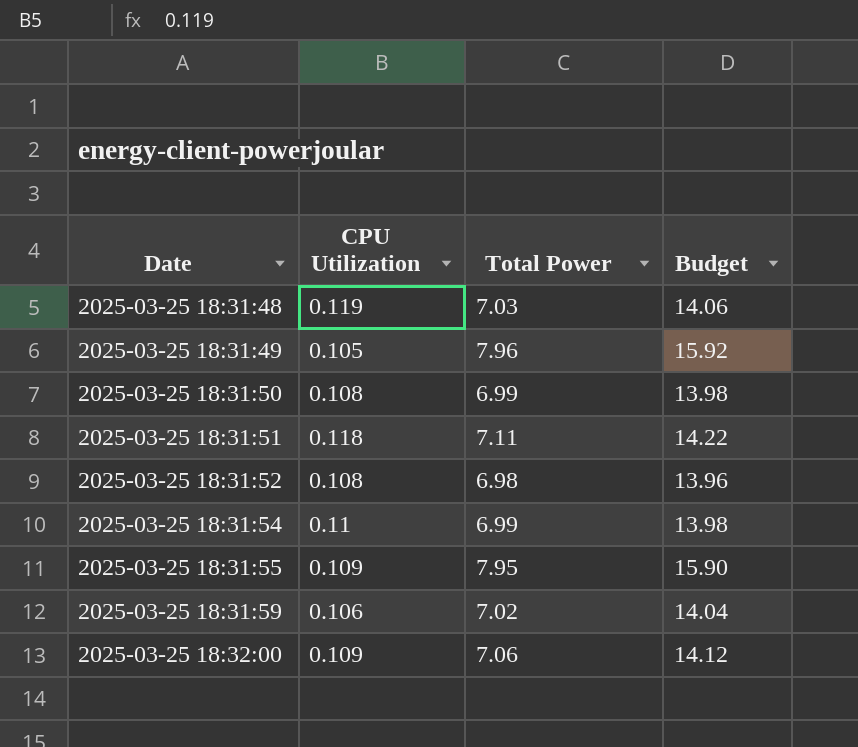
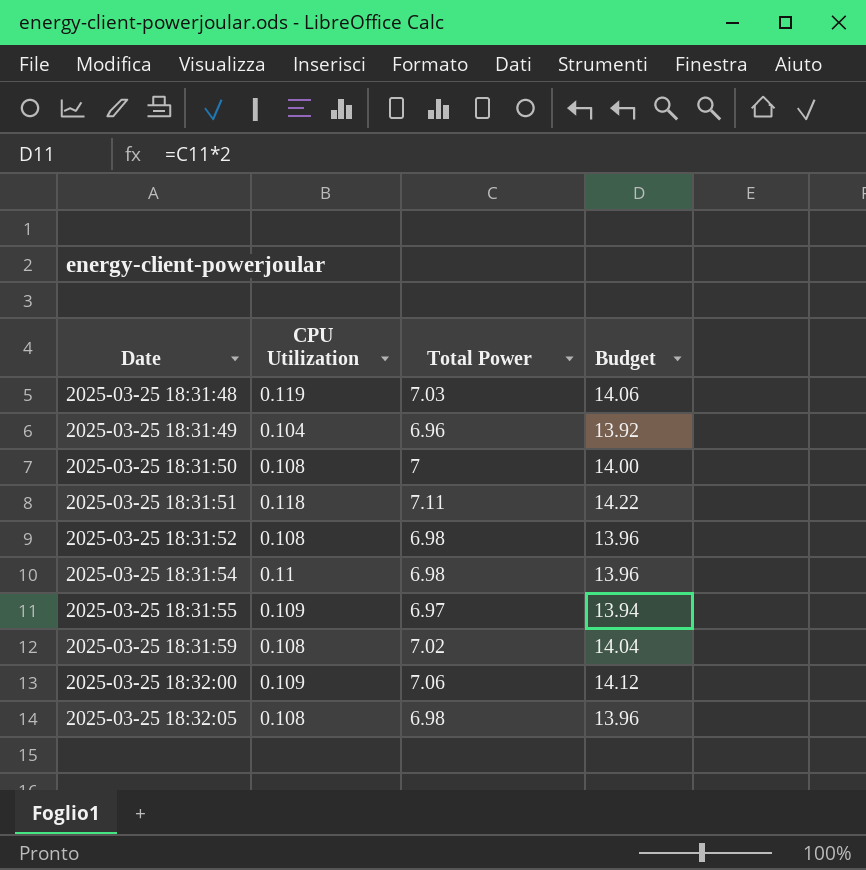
2025-03-25 18:31:49 | CPU Utilization: 0.105 -> 0.104
2025-03-25 18:31:49 | Total Power: 7.96 -> 6.96
2025-03-25 18:31:49 | Budget: 15.92 -> 13.92
2025-03-25 18:31:50 | Total Power: 6.99 -> 7
2025-03-25 18:31:50 | Budget: 13.98 -> 14.00
2025-03-25 18:31:54 | Total Power: 6.99 -> 6.98
2025-03-25 18:31:54 | Budget: 13.98 -> 13.96
2025-03-25 18:31:55 | Total Power: 7.95 -> 6.97
2025-03-25 18:31:55 | Budget: 15.90 -> 13.94
2025-03-25 18:31:59 | CPU Utilization: 0.106 -> 0.108
row 2025-03-25 18:32:05: none -> 0.108 | 6.98 | 13.96

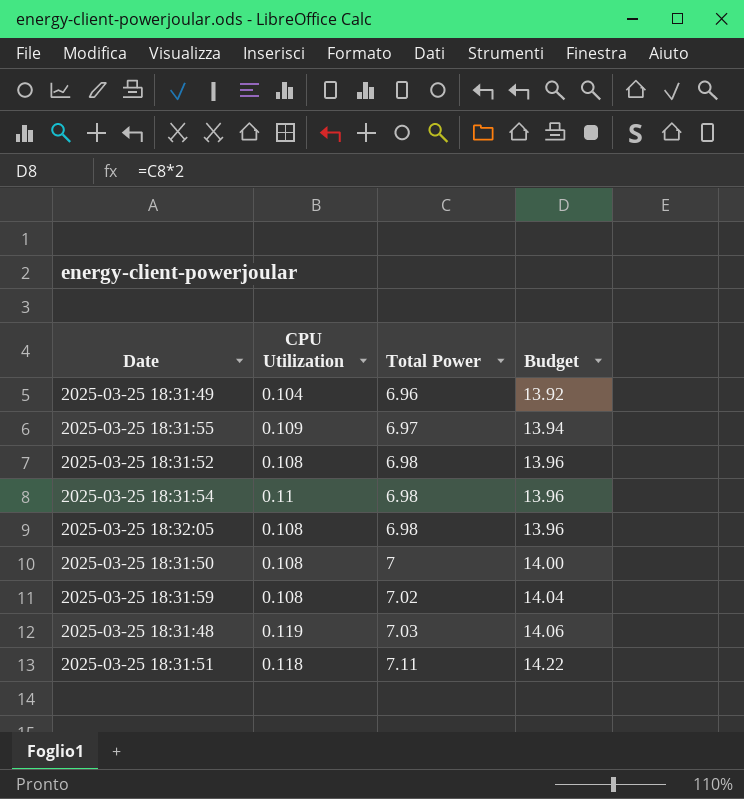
row order: Date ascending -> Total Power ascending
row 2025-03-25 18:32:00: 0.109 | 7.06 | 14.12 -> none

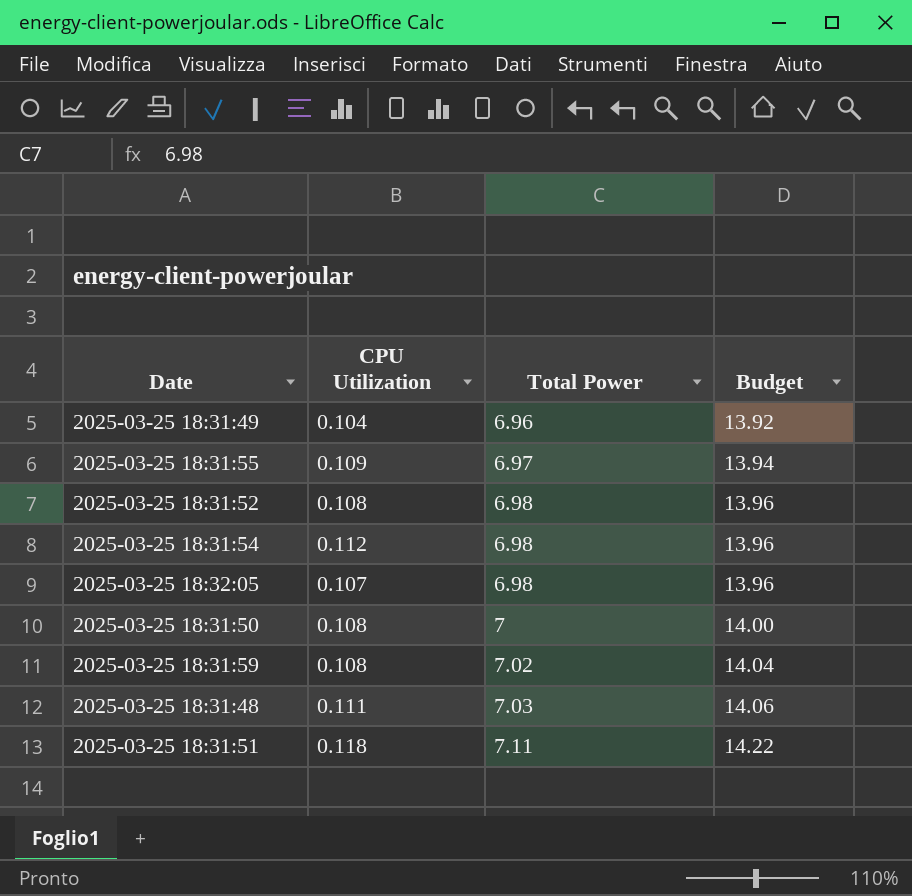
2025-03-25 18:31:54 | CPU Utilization: 0.11 -> 0.112
2025-03-25 18:32:05 | CPU Utilization: 0.108 -> 0.107
2025-03-25 18:31:48 | CPU Utilization: 0.119 -> 0.111

